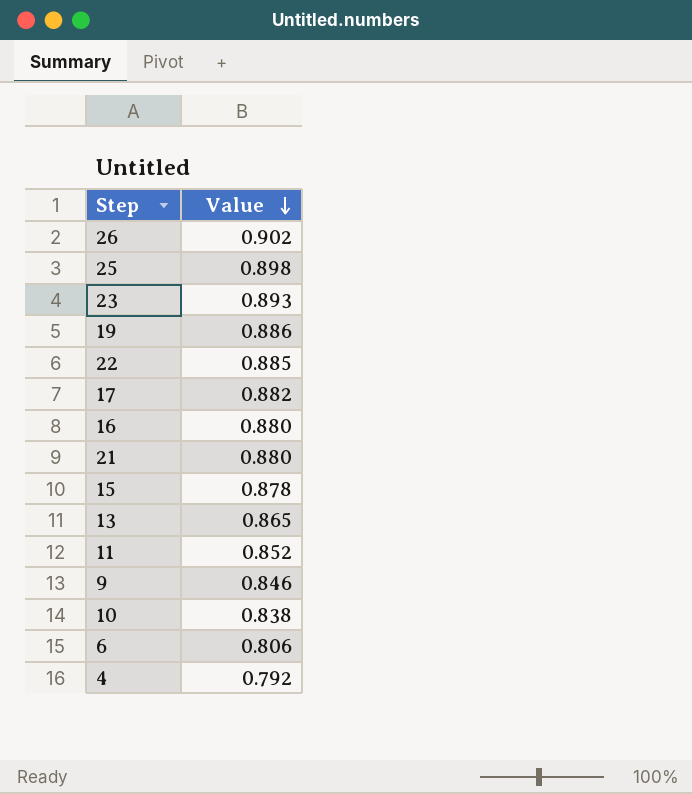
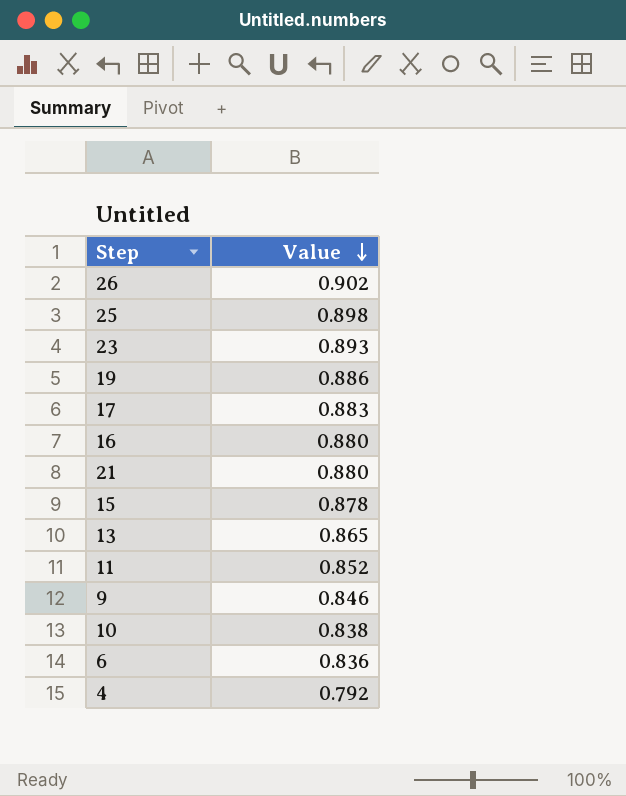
row 22: 0.885 -> none
17 | Value: 0.882 -> 0.883
6 | Value: 0.806 -> 0.836

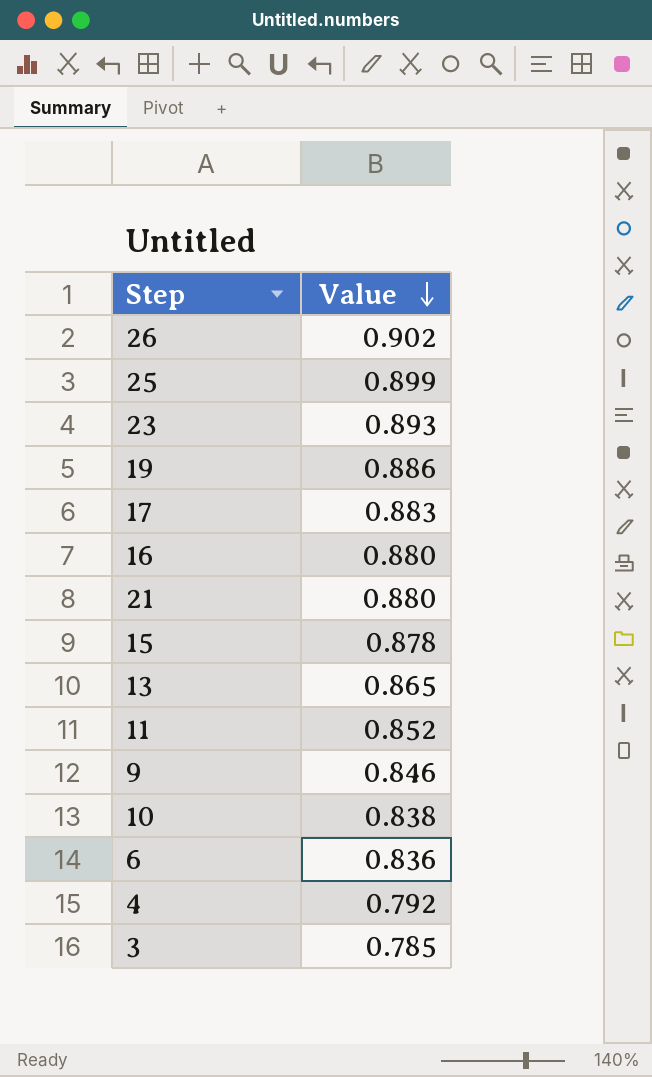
25 | Value: 0.898 -> 0.899
row 3: none -> 0.785

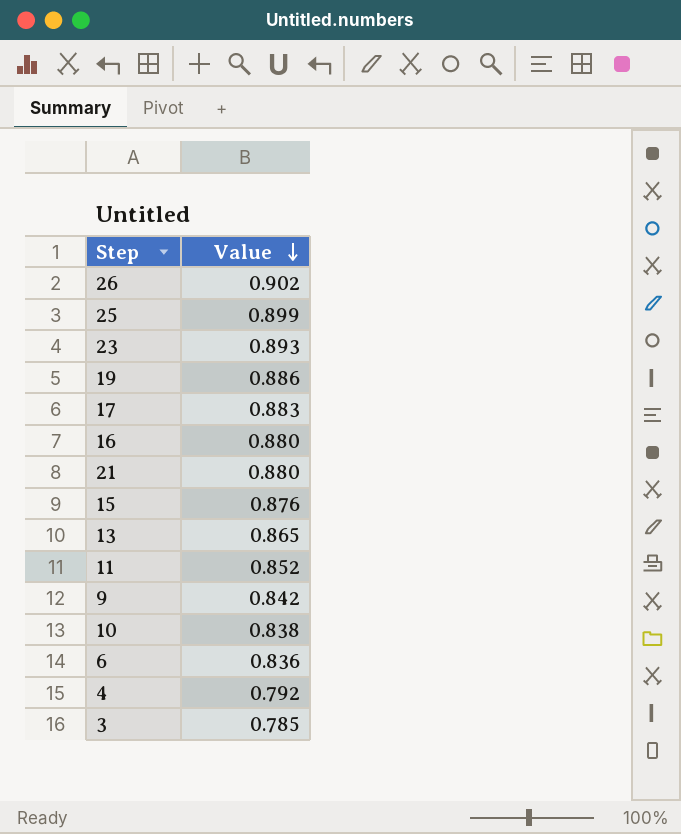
15 | Value: 0.878 -> 0.876
9 | Value: 0.846 -> 0.842

